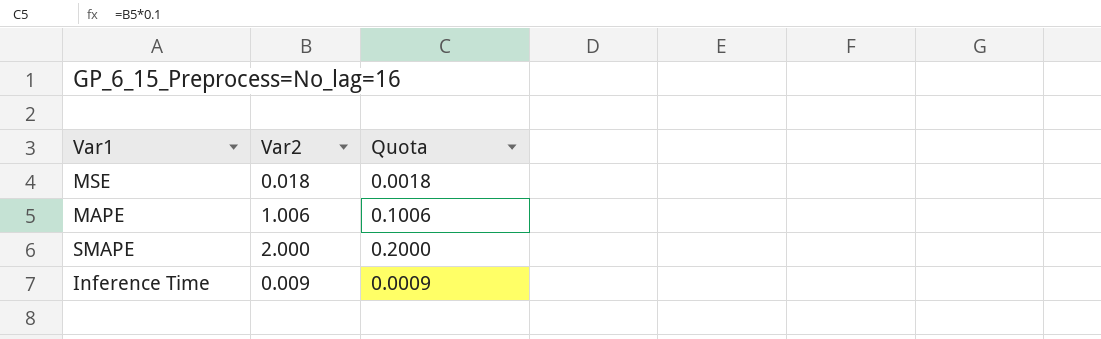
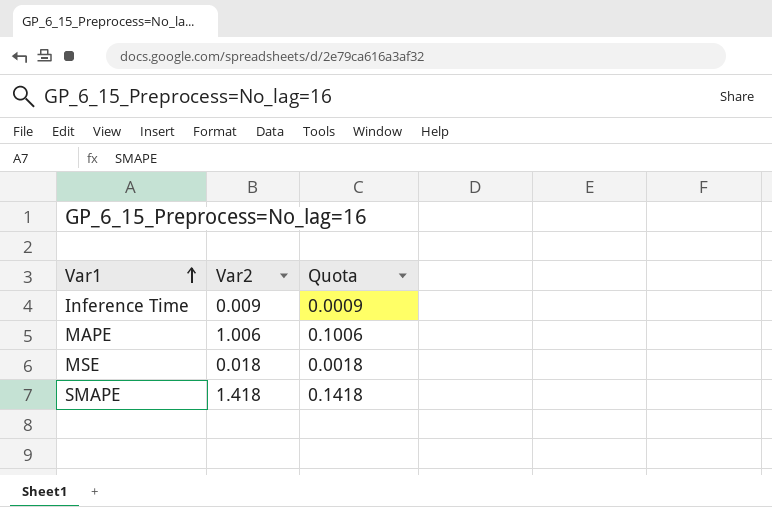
row order: none -> Var1 ascending
SMAPE | Var2: 2.000 -> 1.418
SMAPE | Quota: 0.2000 -> 0.1418

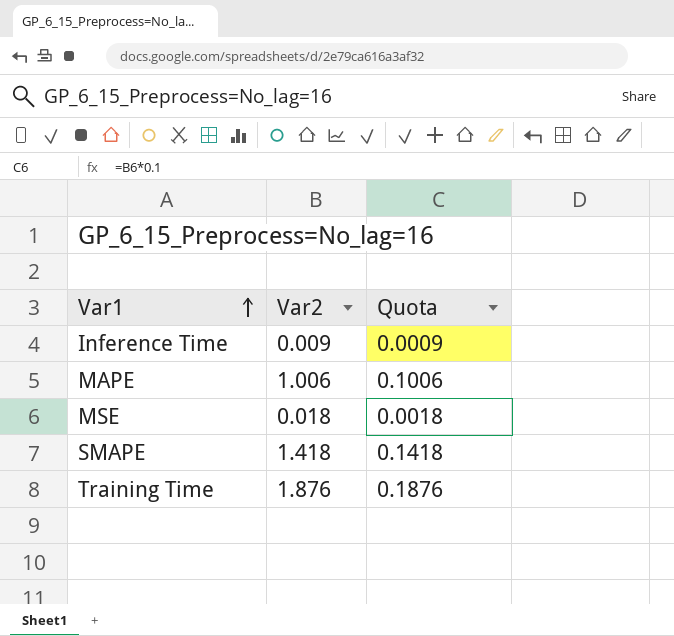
row Training Time: none -> 1.876 | 0.1876

